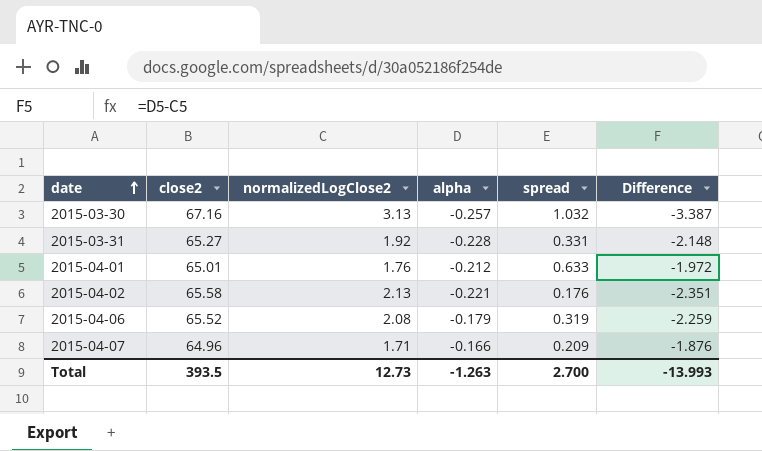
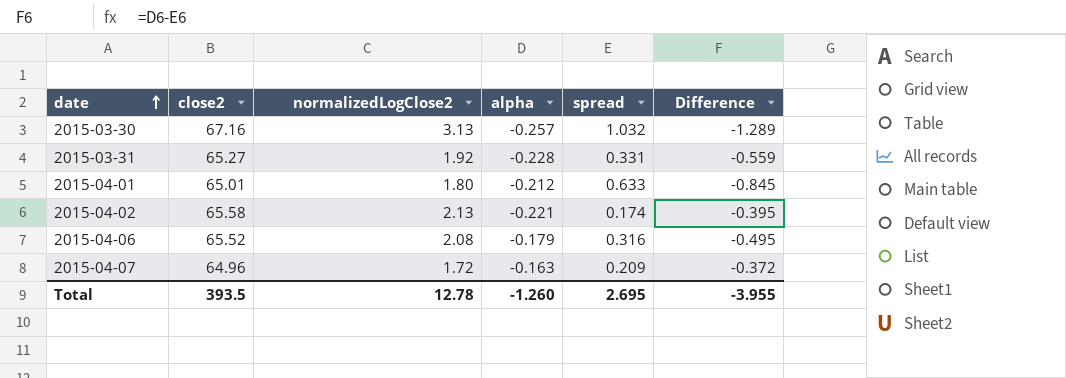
column Difference | formula: [alpha] - [normalizedLogClose2] -> [alpha] - [spread]
2015-04-01 | normalizedLogClose2: 1.76 -> 1.80
2015-04-02 | spread: 0.176 -> 0.174
2015-04-06 | spread: 0.319 -> 0.316
2015-04-07 | normalizedLogClose2: 1.71 -> 1.72
2015-04-07 | alpha: -0.166 -> -0.163
Total | normalizedLogClose2: 12.73 -> 12.78
Total | alpha: -1.263 -> -1.260
Total | spread: 2.700 -> 2.695
Total | Difference: -13.993 -> -3.955

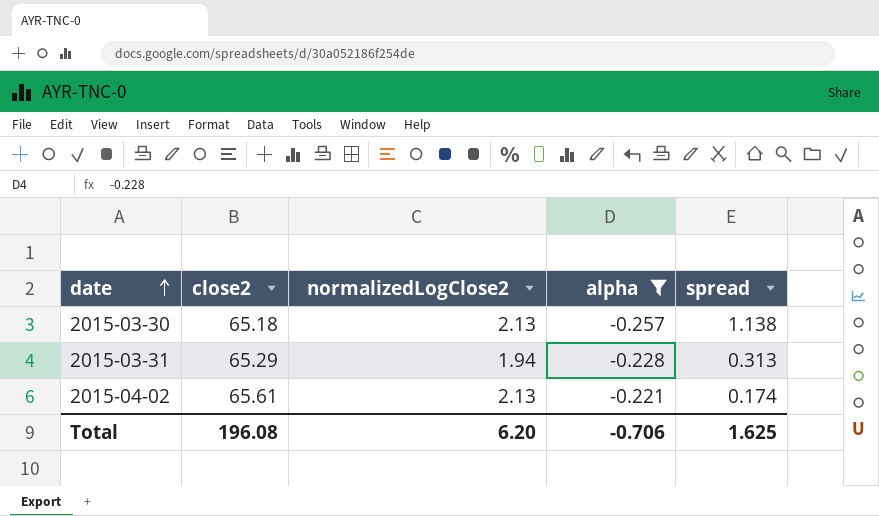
filter: none -> alpha <= -0.221
column Difference | formula: [alpha] - [spread] -> none
2015-03-30 | close2: 67.16 -> 65.18
2015-03-30 | normalizedLogClose2: 3.13 -> 2.13
2015-03-30 | spread: 1.032 -> 1.138
2015-03-31 | close2: 65.27 -> 65.29
2015-03-31 | normalizedLogClose2: 1.92 -> 1.94
2015-03-31 | spread: 0.331 -> 0.313
2015-04-02 | close2: 65.58 -> 65.61
Total | close2: 393.5 -> 196.08
Total | normalizedLogClose2: 12.78 -> 6.20
Total | alpha: -1.260 -> -0.706
Total | spread: 2.695 -> 1.625

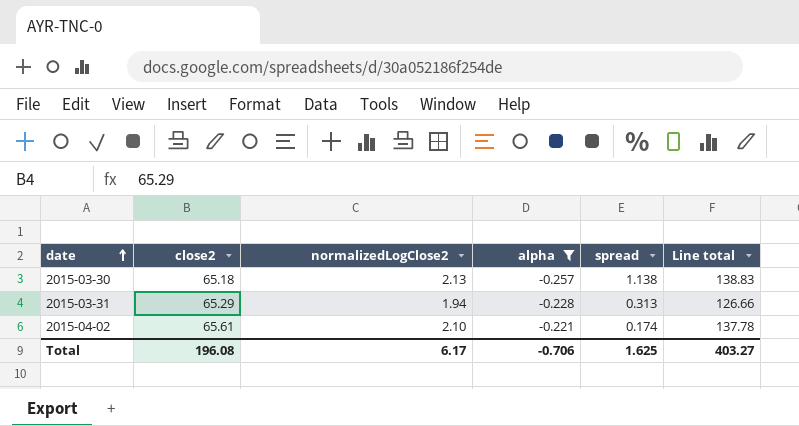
column Line total | formula: none -> [close2] * [normalizedLogClose2]
2015-04-02 | normalizedLogClose2: 2.13 -> 2.10
Total | normalizedLogClose2: 6.20 -> 6.17

